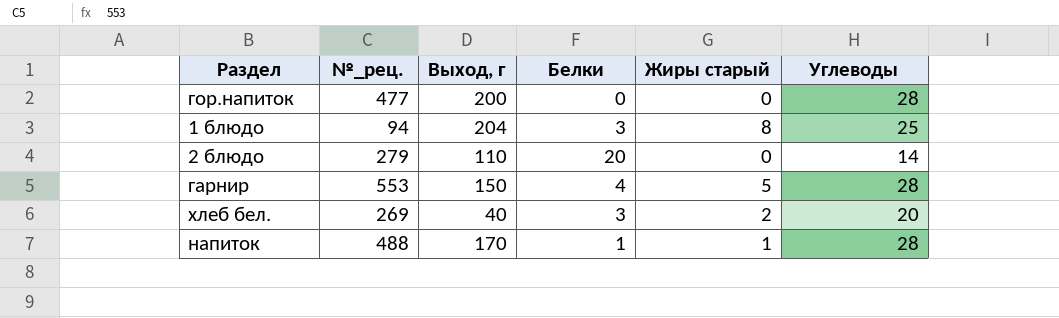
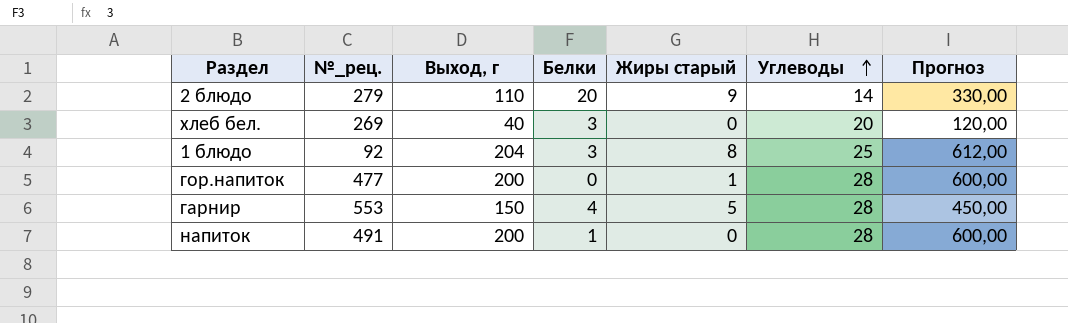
row order: none -> Углеводы ascending
column Прогноз | formula: none -> [Выход, г] * 3
2 блюдо | Жиры старый: 0 -> 9
хлеб бел. | Жиры старый: 2 -> 0
1 блюдо | №_рец.: 94 -> 92
гор.напиток | Жиры старый: 0 -> 1
напиток | №_рец.: 488 -> 491
напиток | Выход, г: 170 -> 200
напиток | Жиры старый: 1 -> 0

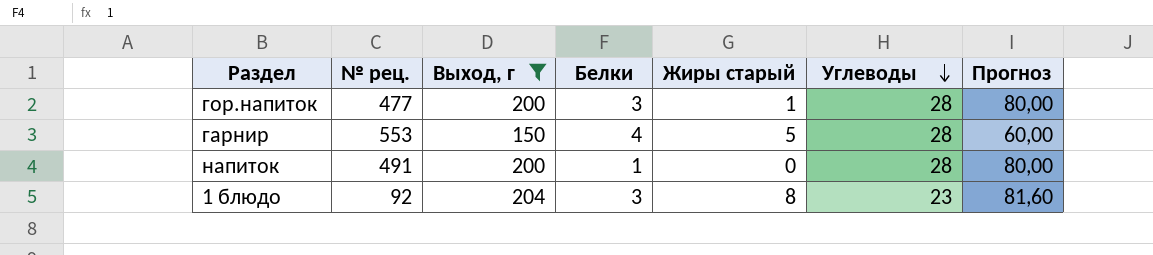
filter: none -> Выход, г >= 150
row order: Углеводы ascending -> Углеводы descending
column name: №_рец. -> № рец.
column Прогноз | formula: [Выход, г] * 3 -> [Выход, г] * 0,4
гор.напиток | Белки: 0 -> 3
1 блюдо | Углеводы: 25 -> 23

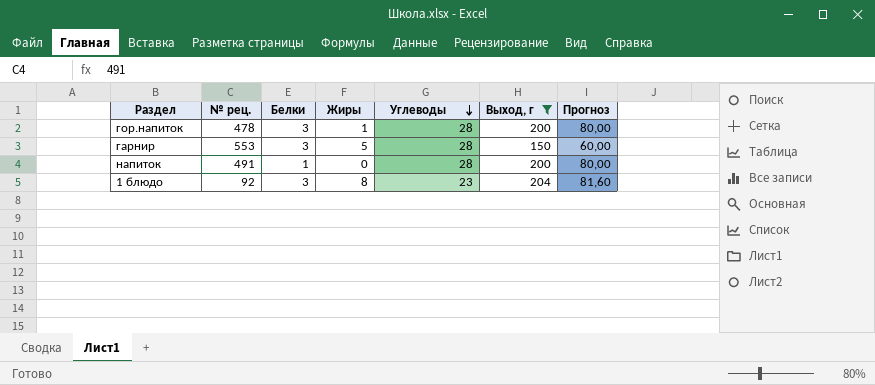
column name: Жиры старый -> Жиры
column Выход, г | position: 3 -> 6
гор.напиток | № рец.: 477 -> 478
гарнир | Белки: 4 -> 3

